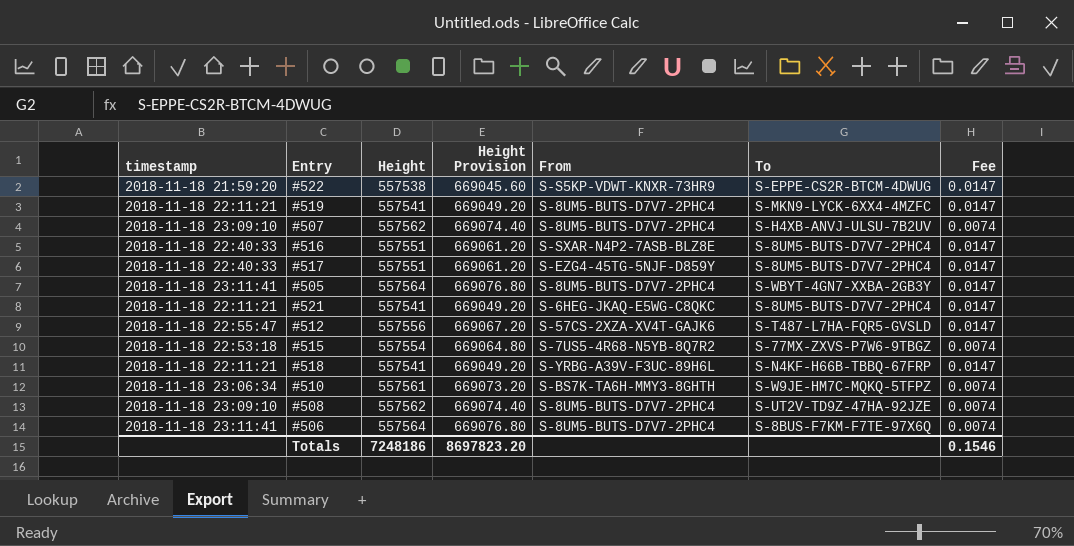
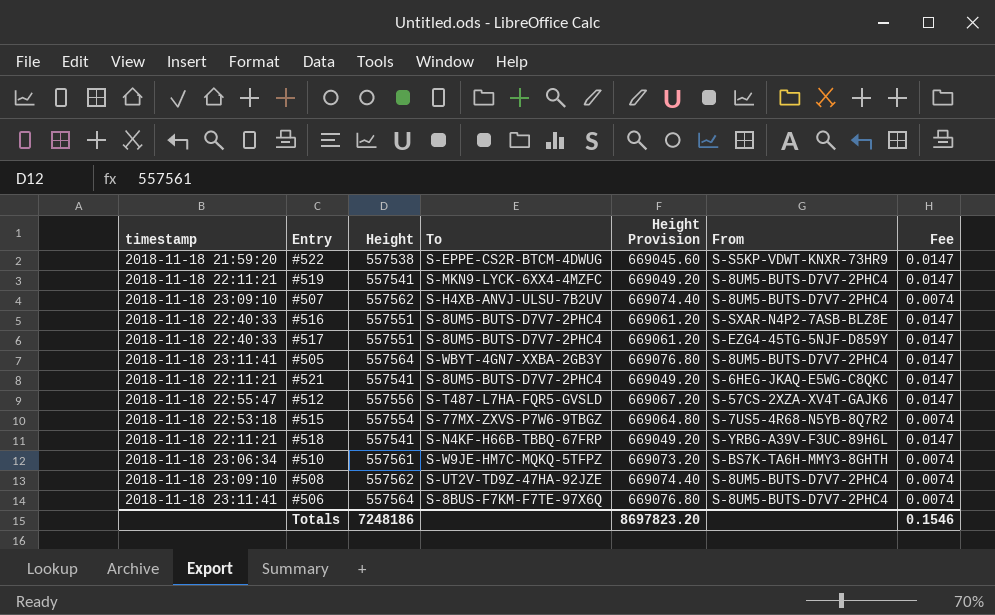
column To | position: 6 -> 4

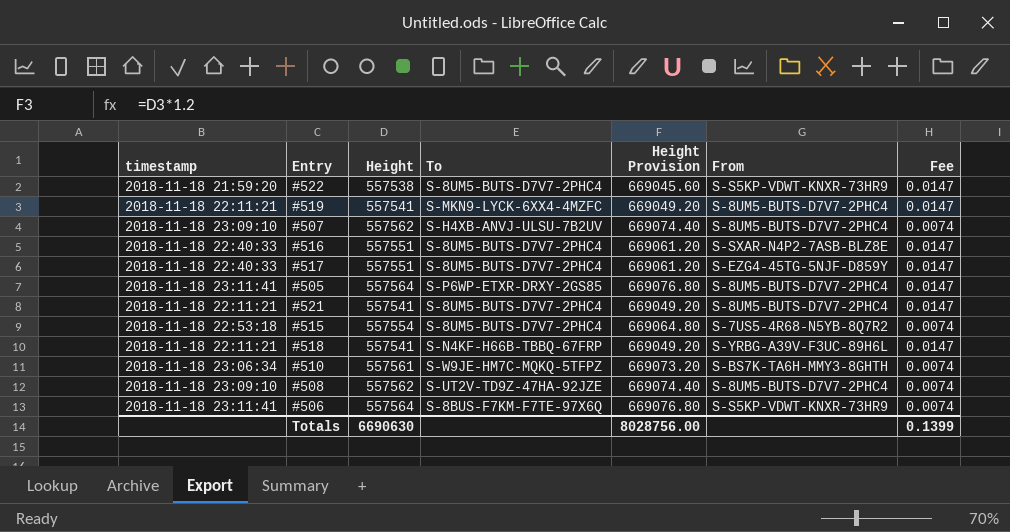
row #512: 2018-11-18 22:55:47 | 557556 | S-T487-L7HA-FQR5-GVSLD | 669067.20 | S-57CS-2XZA-XV4T-GAJK6 | 0.0147 -> none
#522 | To: S-EPPE-CS2R-BTCM-4DWUG -> S-8UM5-BUTS-D7V7-2PHC4
#505 | To: S-WBYT-4GN7-XXBA-2GB3Y -> S-P6WP-ETXR-DRXY-2GS85
#521 | From: S-6HEG-JKAQ-E5WG-C8QKC -> S-8UM5-BUTS-D7V7-2PHC4
#515 | To: S-77MX-ZXVS-P7W6-9TBGZ -> S-8UM5-BUTS-D7V7-2PHC4
#506 | From: S-8UM5-BUTS-D7V7-2PHC4 -> S-S5KP-VDWT-KNXR-73HR9
Totals | Height: 7248186 -> 6690630
Totals | Height Provision: 8697823.20 -> 8028756.00
Totals | Fee: 0.1546 -> 0.1399

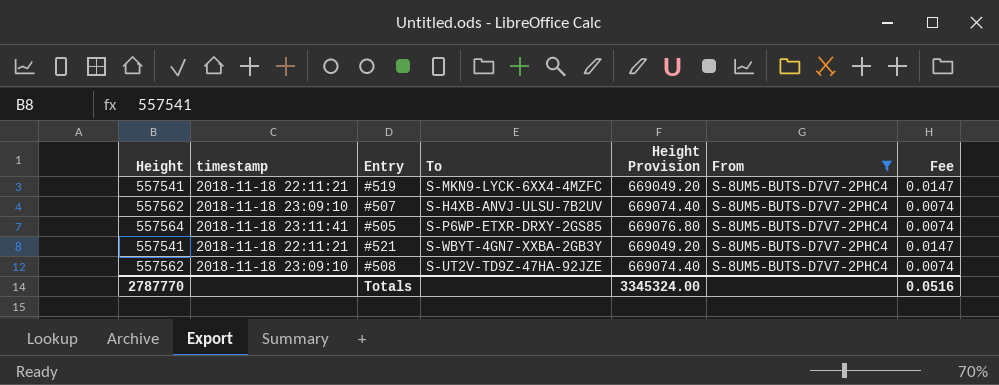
filter: none -> From = S-8UM5-BUTS-D7V7-2PHC4
column Height | position: 3 -> 1
#505 | Fee: 0.0147 -> 0.0074
#521 | To: S-8UM5-BUTS-D7V7-2PHC4 -> S-WBYT-4GN7-XXBA-2GB3Y
Totals | Height: 6690630 -> 2787770
Totals | Height Provision: 8028756.00 -> 3345324.00
Totals | Fee: 0.1399 -> 0.0516

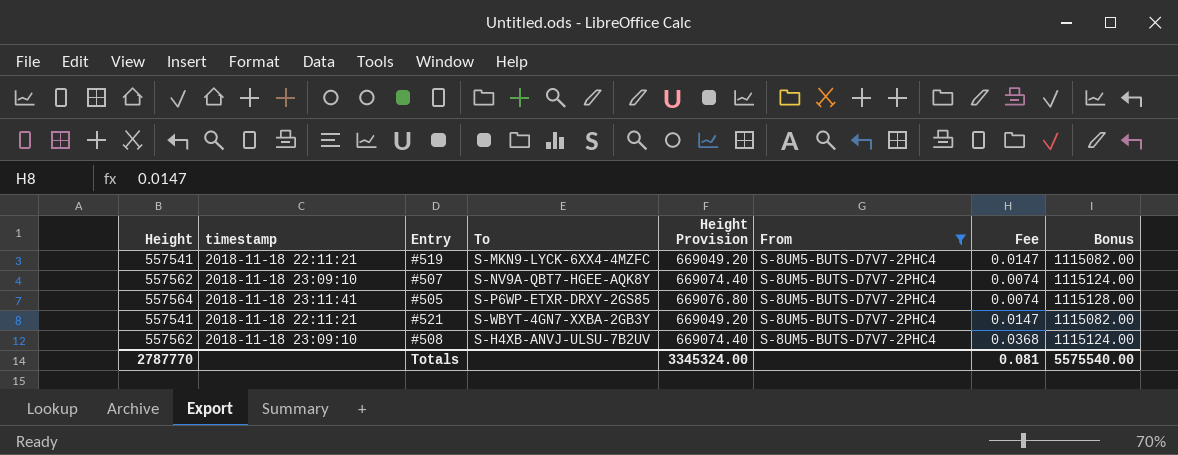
column Bonus | formula: none -> [Height] * 2
#507 | To: S-H4XB-ANVJ-ULSU-7B2UV -> S-NV9A-QBT7-HGEE-AQK8Y
#508 | To: S-UT2V-TD9Z-47HA-92JZE -> S-H4XB-ANVJ-ULSU-7B2UV
#508 | Fee: 0.0074 -> 0.0368
Totals | Fee: 0.0516 -> 0.081

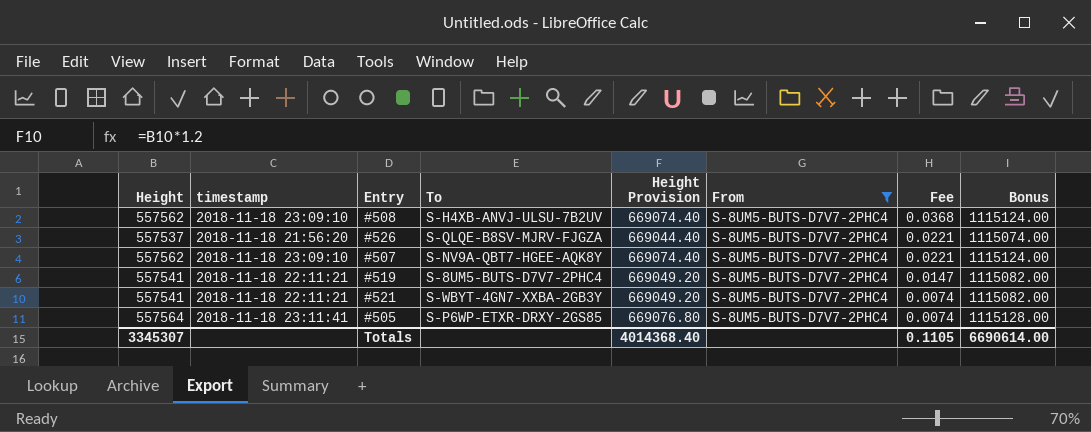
row order: none -> Fee descending
row #526: none -> 557537 | 2018-11-18 21:56:20 | S-QLQE-B8SV-MJRV-FJGZA | 669044.40 | S-8UM5-BUTS-D7V7-2PHC4 | 0.0221 | 1115074.00
#507 | Fee: 0.0074 -> 0.0221
#519 | To: S-MKN9-LYCK-6XX4-4MZFC -> S-8UM5-BUTS-D7V7-2PHC4
#521 | Fee: 0.0147 -> 0.0074
Totals | Height: 2787770 -> 3345307
Totals | Height Provision: 3345324.00 -> 4014368.40
Totals | Fee: 0.081 -> 0.1105
Totals | Bonus: 5575540.00 -> 6690614.00

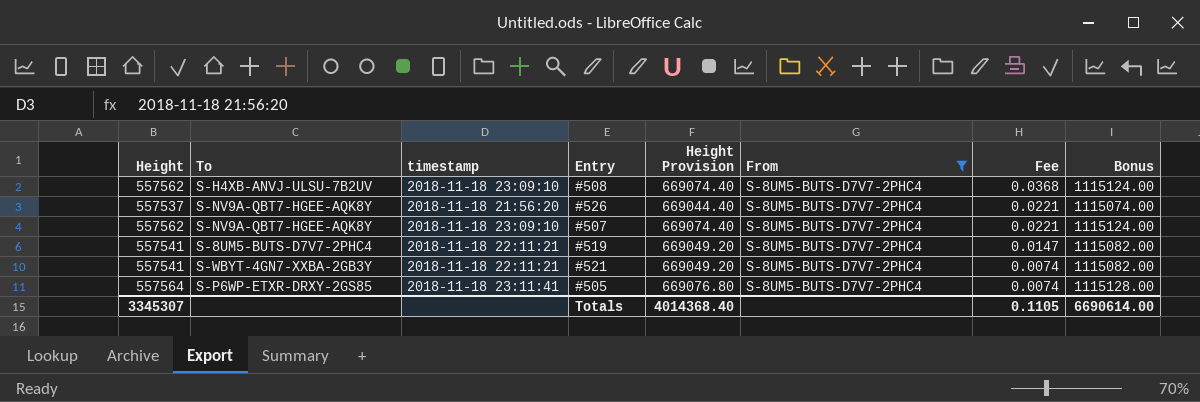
column To | position: 4 -> 2
#526 | To: S-QLQE-B8SV-MJRV-FJGZA -> S-NV9A-QBT7-HGEE-AQK8Y

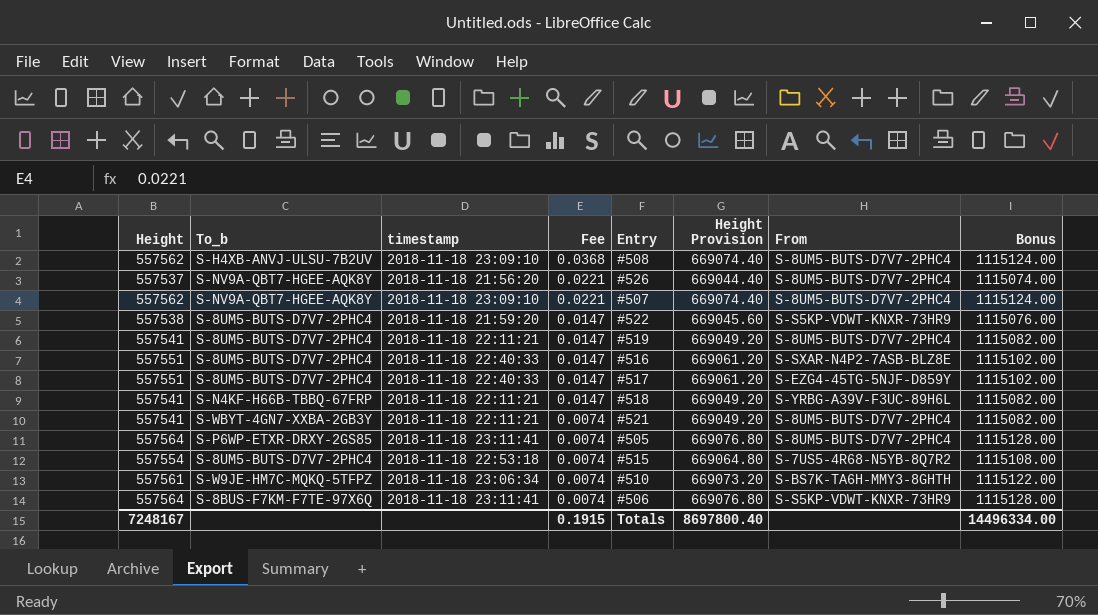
filter: From = S-8UM5-BUTS-D7V7-2PHC4 -> none
column name: To -> To_b
column Fee | position: 7 -> 4
Totals | Height: 3345307 -> 7248167
Totals | Fee: 0.1105 -> 0.1915
Totals | Height Provision: 4014368.40 -> 8697800.40
Totals | Bonus: 6690614.00 -> 14496334.00

